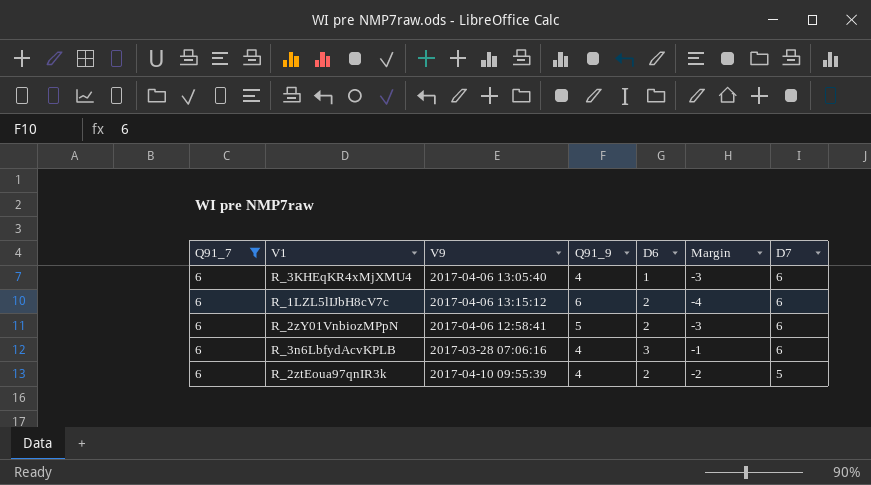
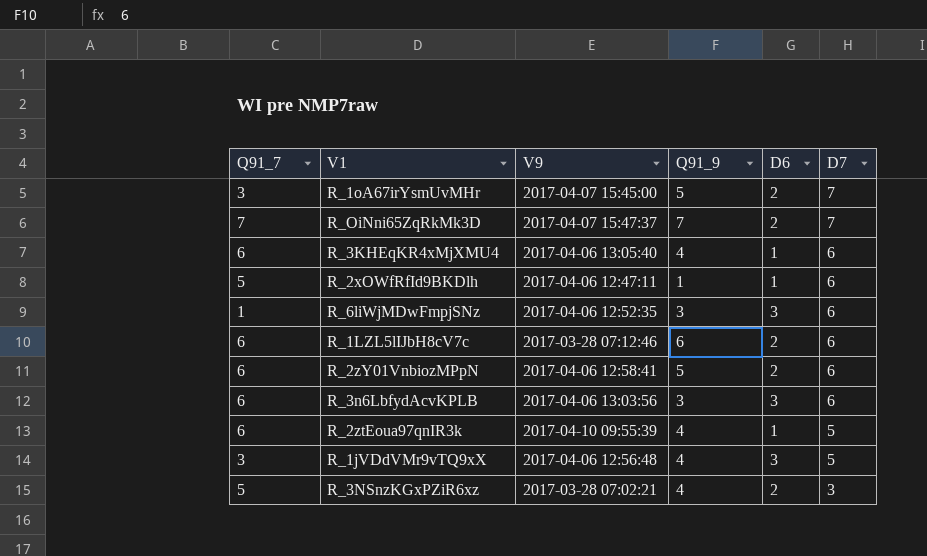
filter: Q91_7 = 6 -> none
column Margin | formula: [D6] - [Q91_9] -> none
R_1LZL5lIJbH8cV7c | V9: 2017-04-06 13:15:12 -> 2017-03-28 07:12:46
R_3n6LbfydAcvKPLB | V9: 2017-03-28 07:06:16 -> 2017-04-06 13:03:56
R_3n6LbfydAcvKPLB | Q91_9: 4 -> 3
R_2ztEoua97qnIR3k | D6: 2 -> 1

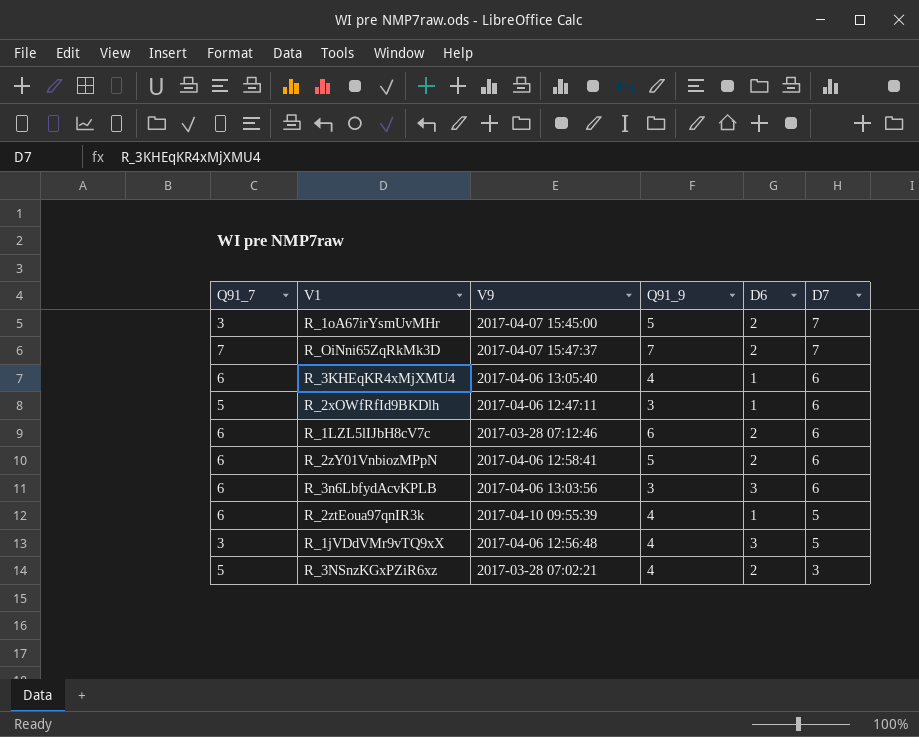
row R_6liWjMDwFmpjSNz: 1 | 2017-04-06 12:52:35 | 3 | 3 | 6 -> none
R_2xOWfRfId9BKDlh | Q91_9: 1 -> 3

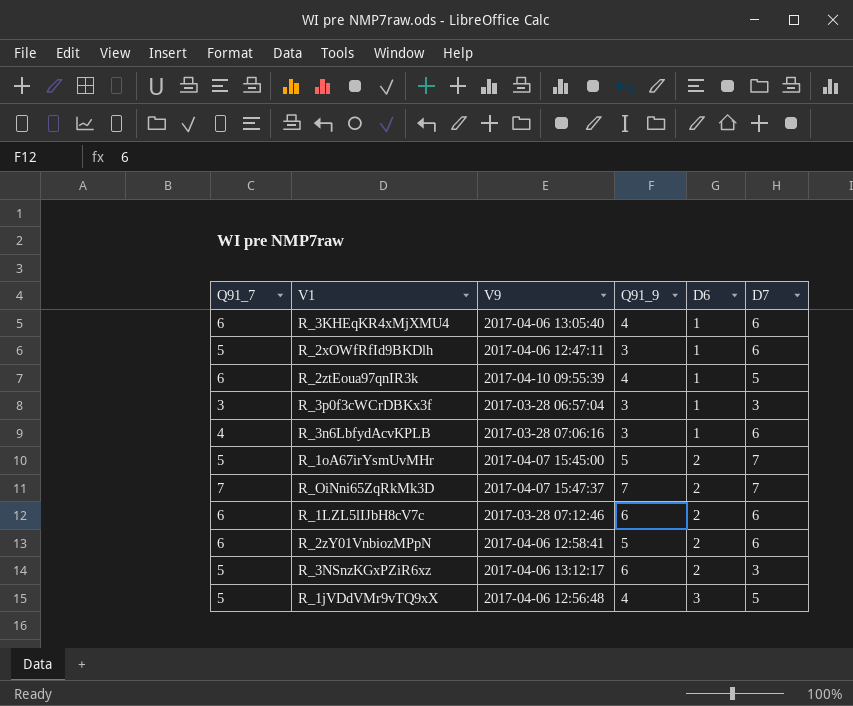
row order: D7 descending -> D6 ascending
row R_3p0f3cWCrDBKx3f: none -> 3 | 2017-03-28 06:57:04 | 3 | 1 | 3
R_3n6LbfydAcvKPLB | Q91_7: 6 -> 4
R_3n6LbfydAcvKPLB | V9: 2017-04-06 13:03:56 -> 2017-03-28 07:06:16
R_3n6LbfydAcvKPLB | D6: 3 -> 1
R_1oA67irYsmUvMHr | Q91_7: 3 -> 5
R_3NSnzKGxPZiR6xz | V9: 2017-03-28 07:02:21 -> 2017-04-06 13:12:17
R_3NSnzKGxPZiR6xz | Q91_9: 4 -> 6
R_1jVDdVMr9vTQ9xX | Q91_7: 3 -> 5

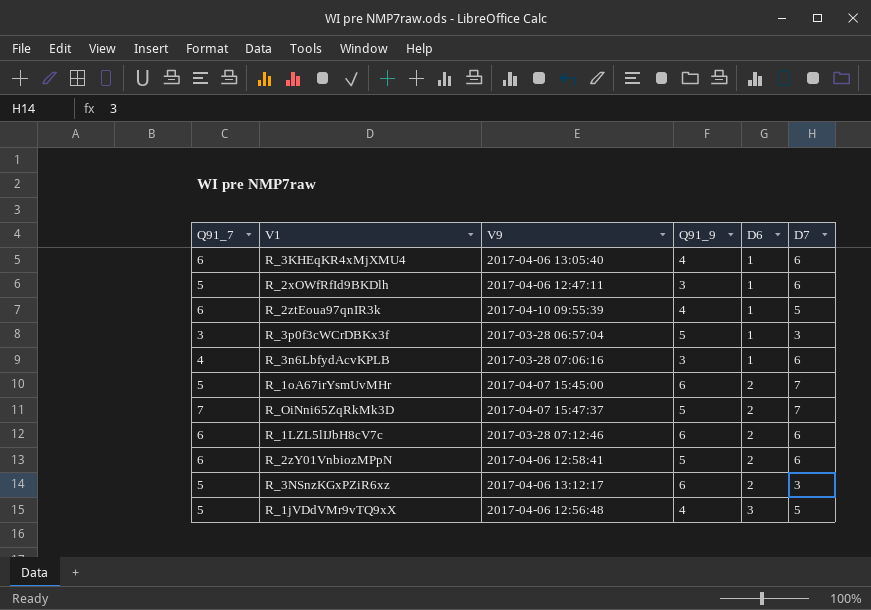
R_3p0f3cWCrDBKx3f | Q91_9: 3 -> 5
R_1oA67irYsmUvMHr | Q91_9: 5 -> 6
R_OiNni65ZqRkMk3D | Q91_9: 7 -> 5

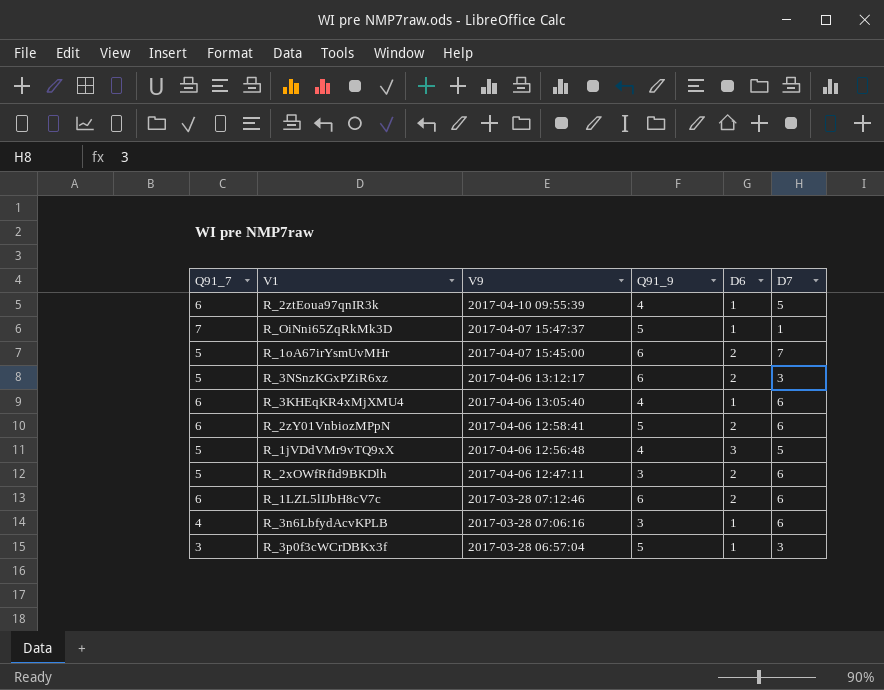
row order: D6 ascending -> V9 descending
R_OiNni65ZqRkMk3D | D6: 2 -> 1
R_OiNni65ZqRkMk3D | D7: 7 -> 1
R_2xOWfRfId9BKDlh | D6: 1 -> 2

